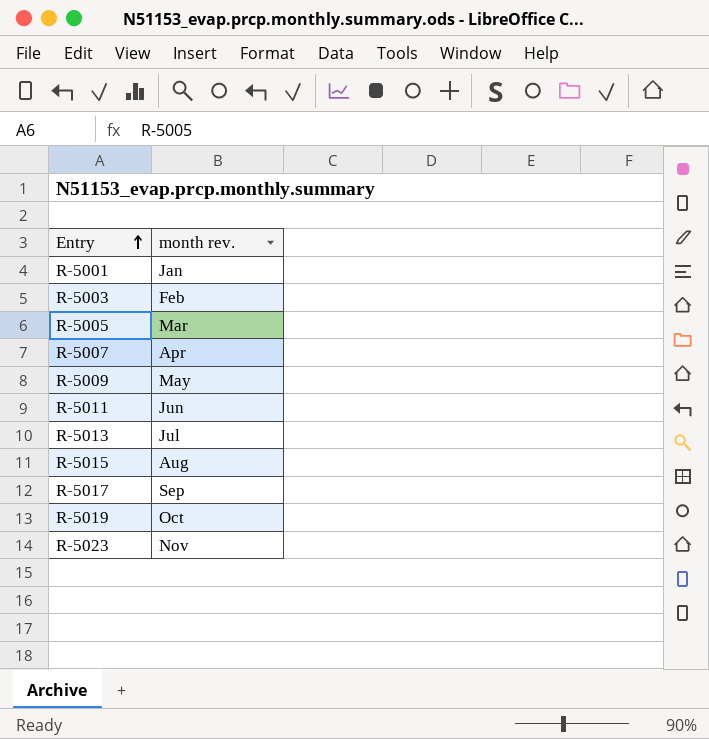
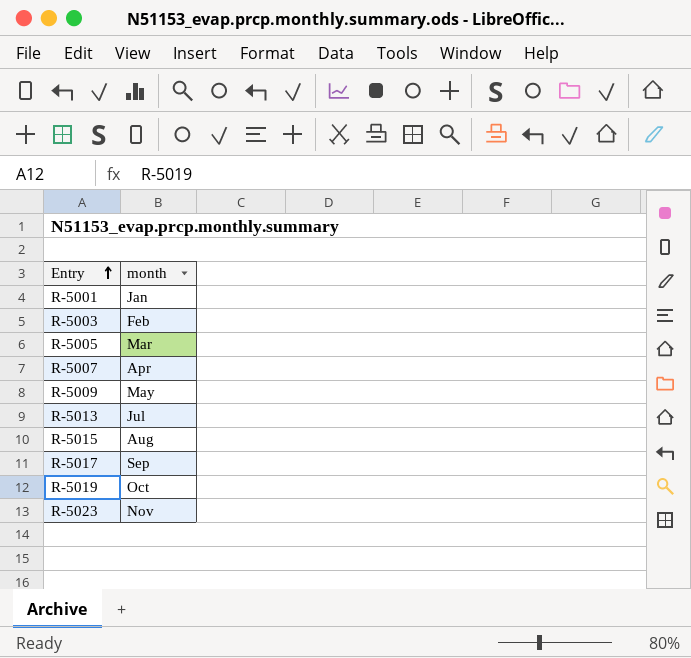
column name: month rev. -> month
row R-5011: Jun -> none

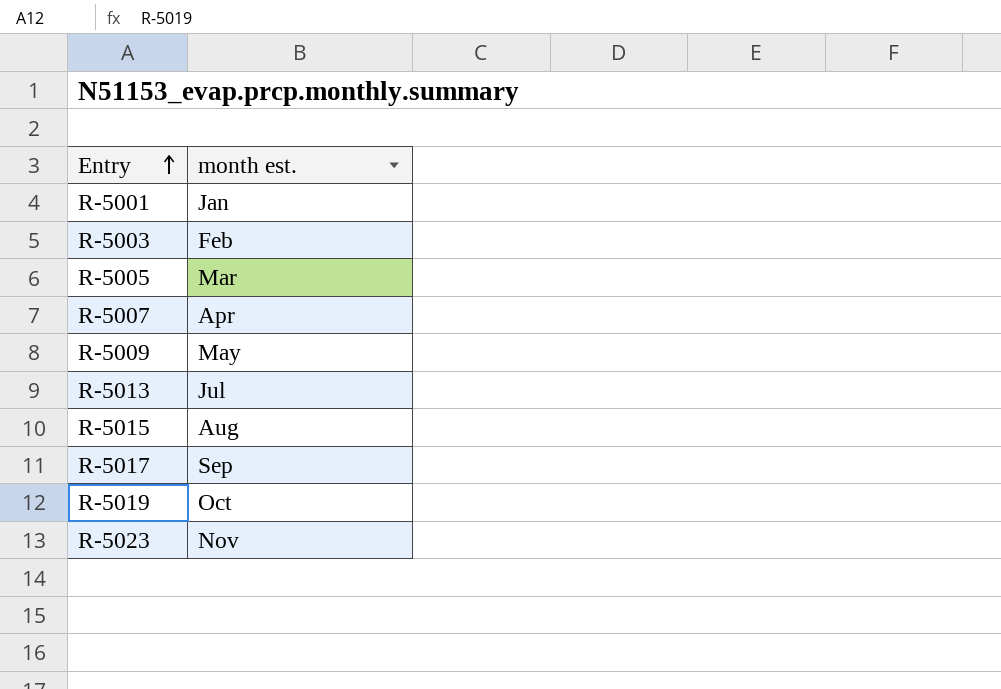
column name: month -> month est.

